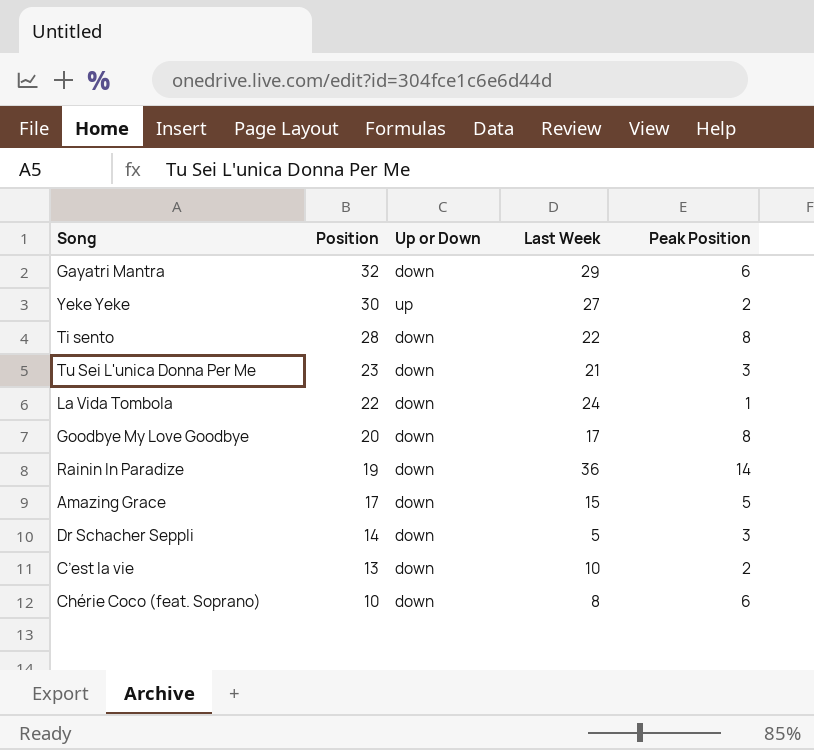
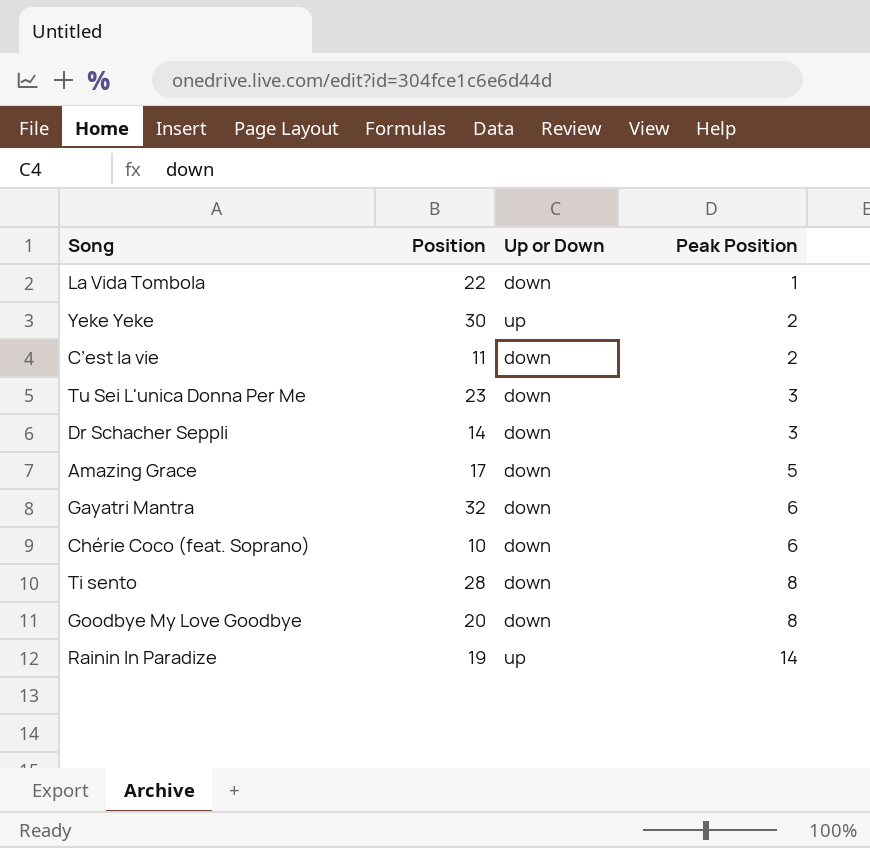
row order: Position descending -> Peak Position ascending
column Last Week | position: 4 -> none
C’est la vie | Position: 13 -> 11
Rainin In Paradize | Up or Down: down -> up

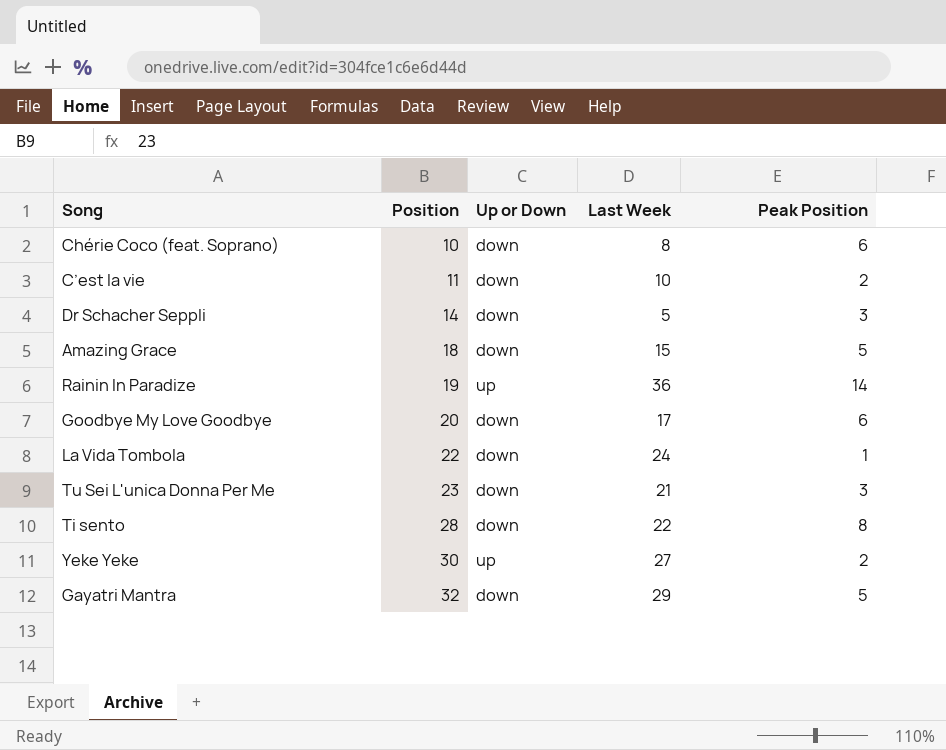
row order: Peak Position ascending -> Position ascending
column Last Week | position: none -> 4
Amazing Grace | Position: 17 -> 18
Goodbye My Love Goodbye | Peak Position: 8 -> 6
Gayatri Mantra | Peak Position: 6 -> 5

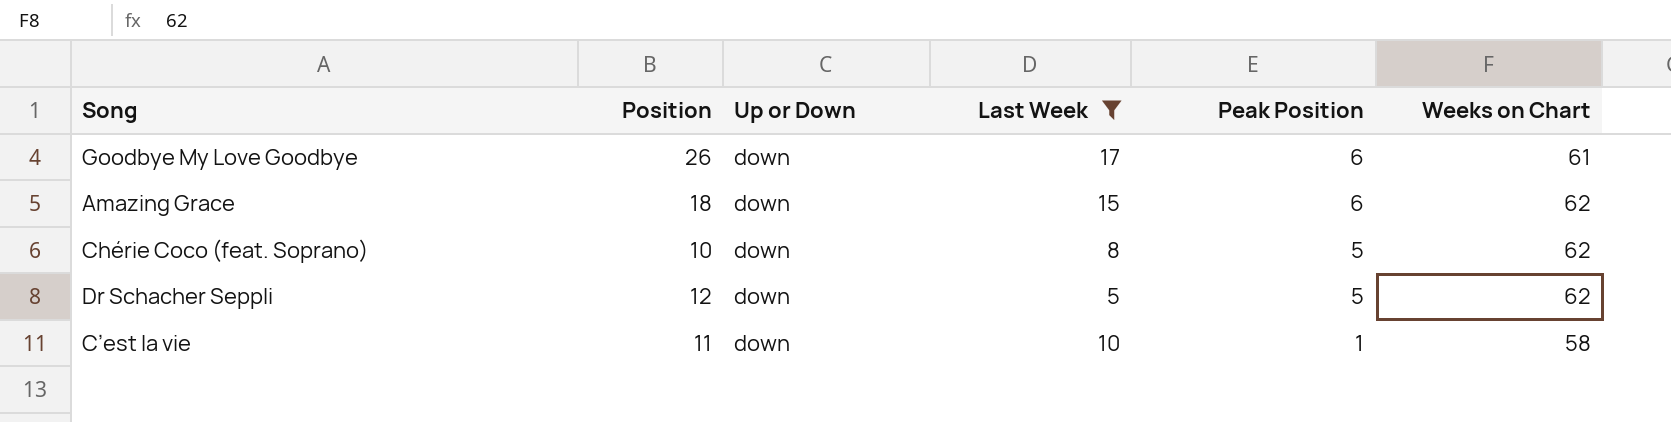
filter: none -> Last Week <= 17
row order: Position ascending -> Peak Position descending
column Weeks on Chart | position: none -> 6
Goodbye My Love Goodbye | Position: 20 -> 26
Amazing Grace | Peak Position: 5 -> 6
Chérie Coco (feat. Soprano) | Peak Position: 6 -> 5
Dr Schacher Seppli | Position: 14 -> 12
Dr Schacher Seppli | Peak Position: 3 -> 5
C’est la vie | Peak Position: 2 -> 1

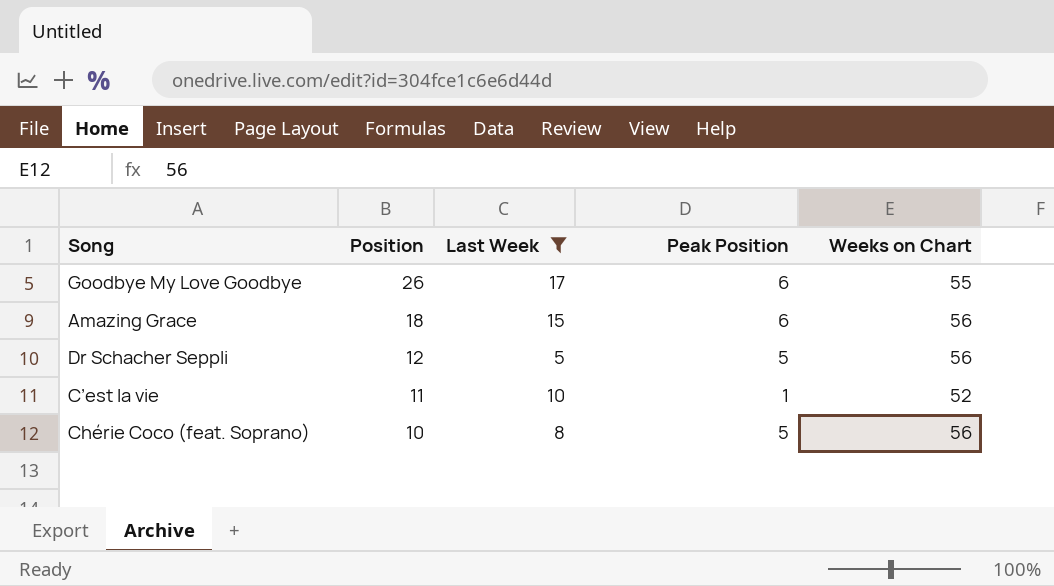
row order: Peak Position descending -> Position descending
column Up or Down | position: 3 -> none
Goodbye My Love Goodbye | Weeks on Chart: 61 -> 55
Amazing Grace | Weeks on Chart: 62 -> 56
Dr Schacher Seppli | Weeks on Chart: 62 -> 56
C’est la vie | Weeks on Chart: 58 -> 52
Chérie Coco (feat. Soprano) | Weeks on Chart: 62 -> 56

